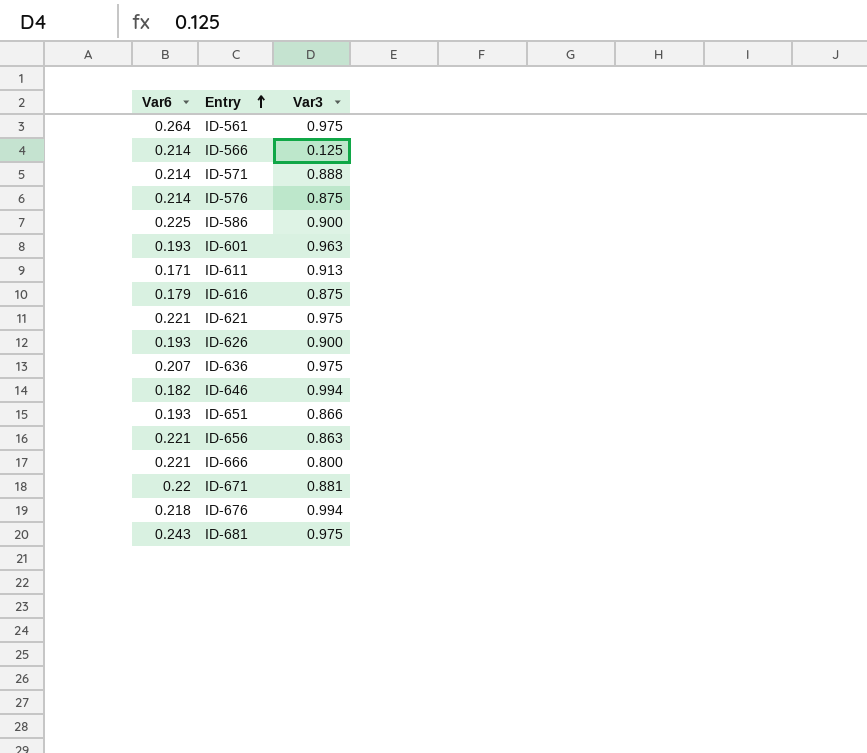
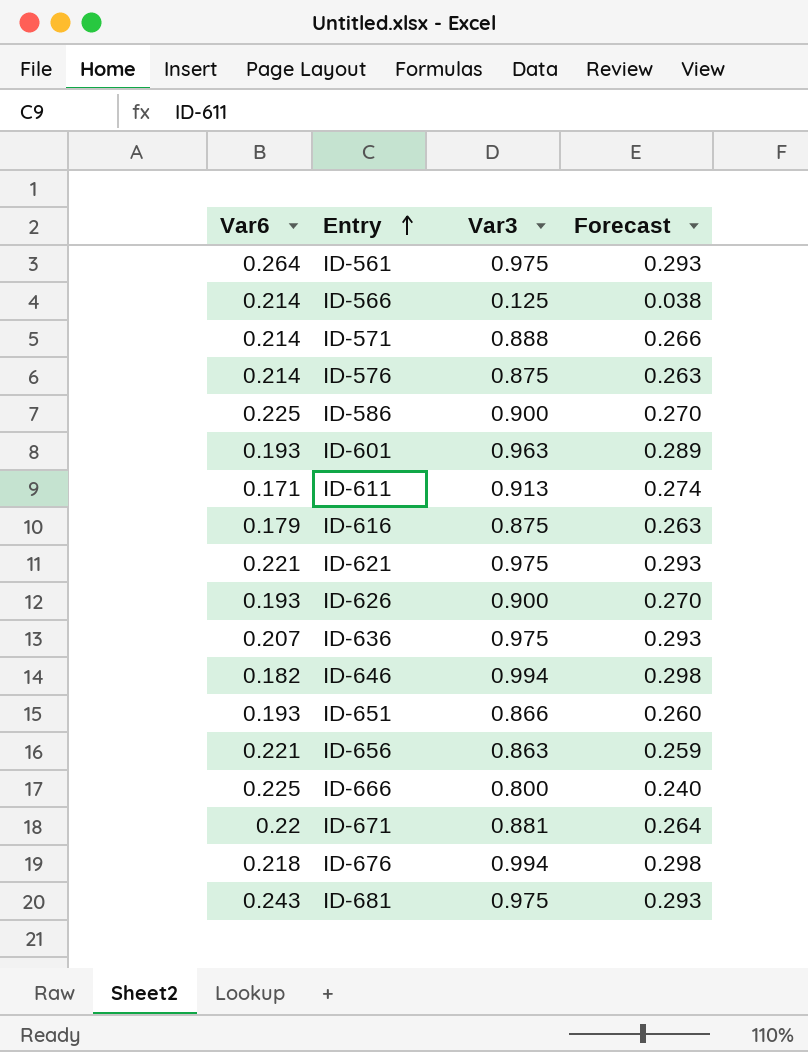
column Forecast | formula: none -> [Var3] * 0.3
ID-666 | Var6: 0.221 -> 0.225

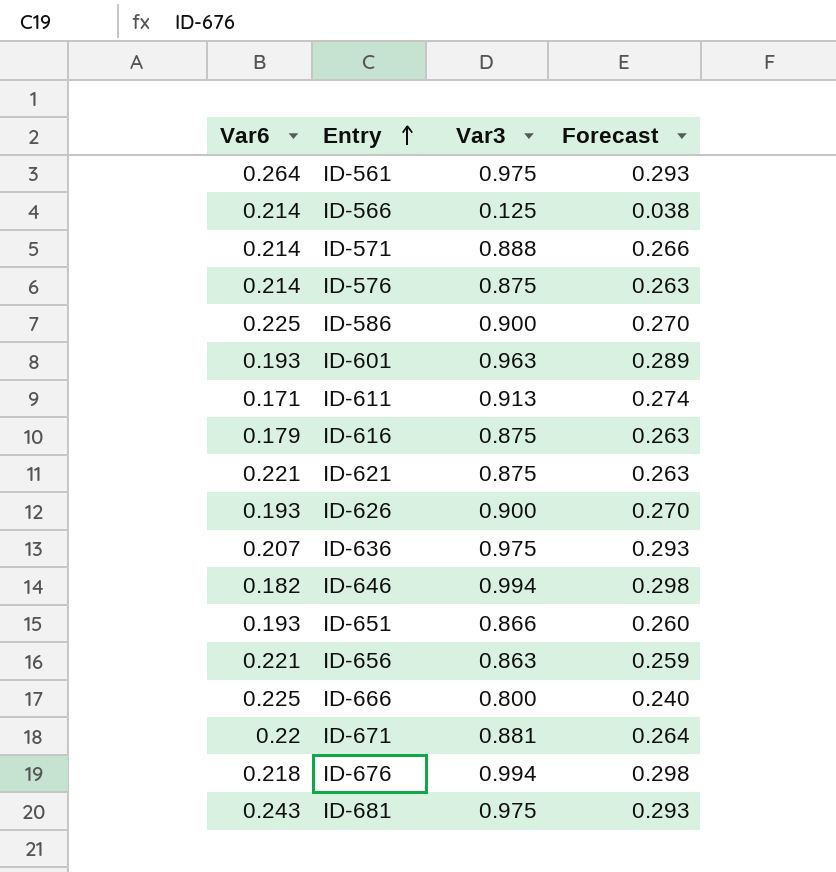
ID-621 | Var3: 0.975 -> 0.875
ID-621 | Forecast: 0.293 -> 0.263

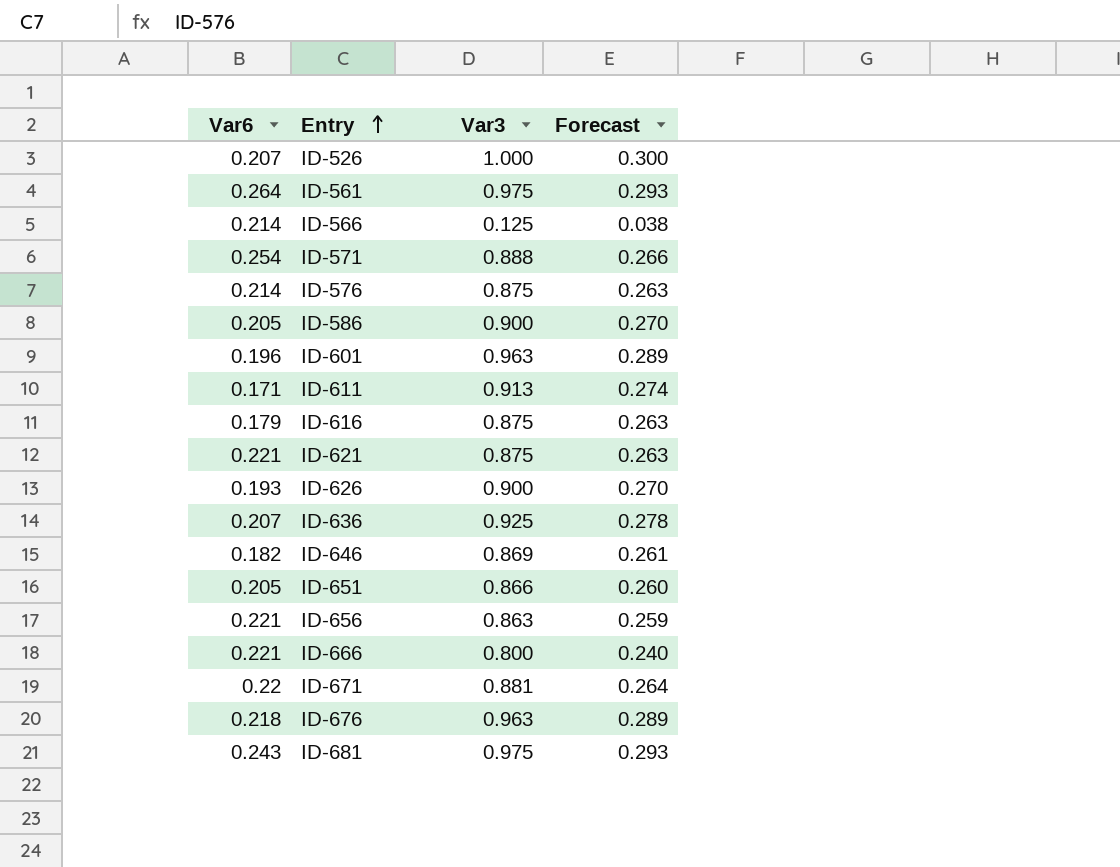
row ID-526: none -> 0.207 | 1.000 | 0.300
ID-571 | Var6: 0.214 -> 0.254
ID-586 | Var6: 0.225 -> 0.205
ID-601 | Var6: 0.193 -> 0.196
ID-636 | Var3: 0.975 -> 0.925
ID-636 | Forecast: 0.293 -> 0.278
ID-646 | Var3: 0.994 -> 0.869
ID-646 | Forecast: 0.298 -> 0.261
ID-651 | Var6: 0.193 -> 0.205
ID-666 | Var6: 0.225 -> 0.221
ID-676 | Var3: 0.994 -> 0.963
ID-676 | Forecast: 0.298 -> 0.289

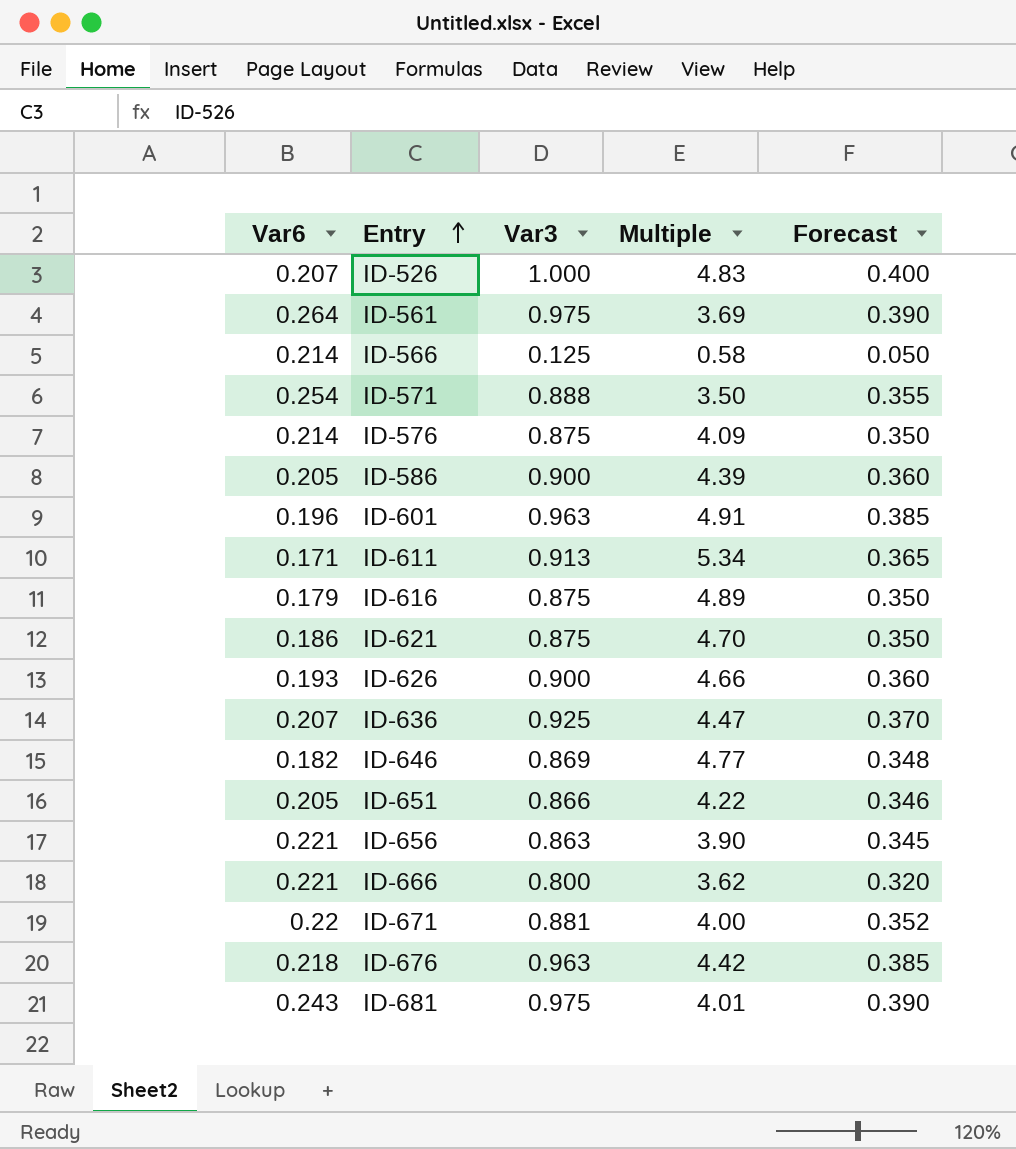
column Multiple | formula: none -> [Var3] / [Var6]
column Forecast | formula: [Var3] * 0.3 -> [Var3] * 0.4
ID-621 | Var6: 0.221 -> 0.186

